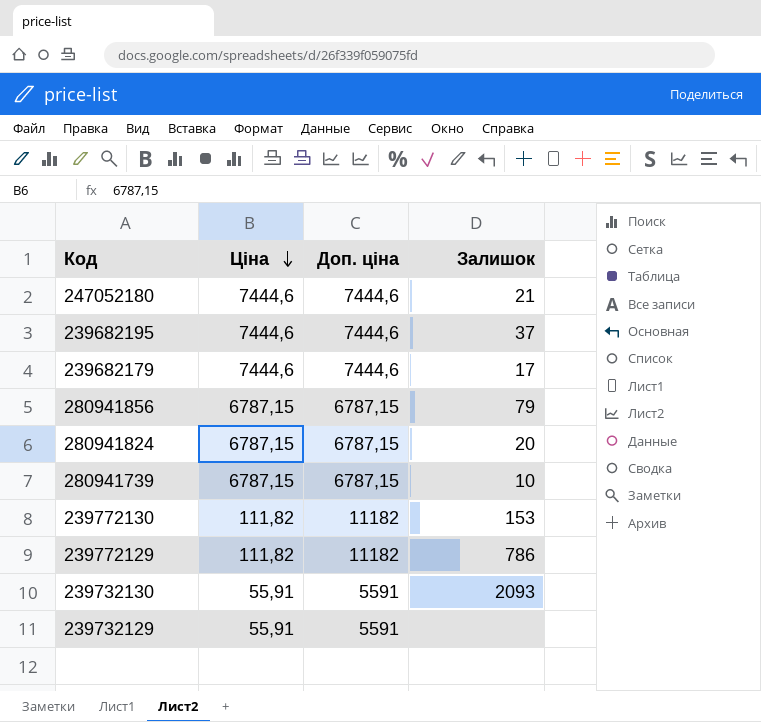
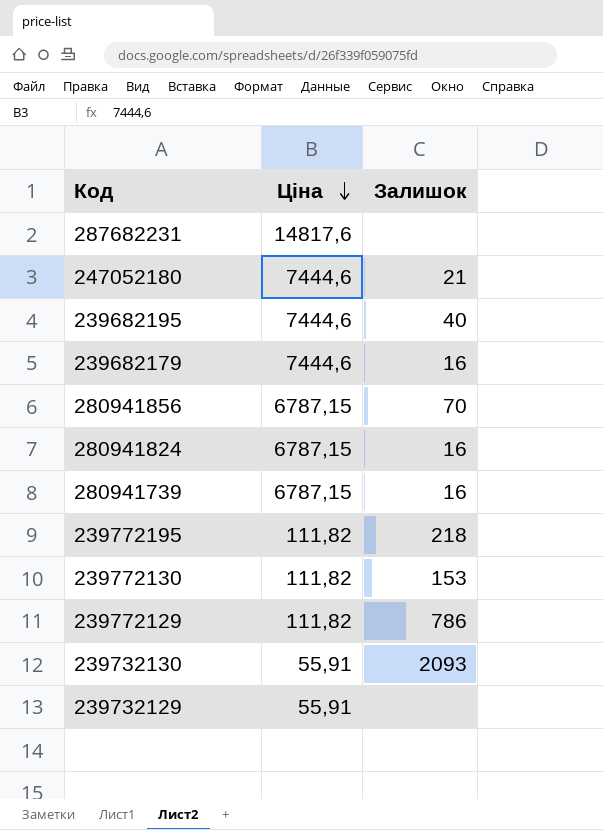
column Доп. ціна | position: 3 -> none
row 287682231: none -> 14817,6 | none
239682195 | Залишок: 37 -> 40
239682179 | Залишок: 17 -> 16
280941856 | Залишок: 79 -> 70
280941824 | Залишок: 20 -> 16
280941739 | Залишок: 10 -> 16
row 239772195: none -> 111,82 | 218

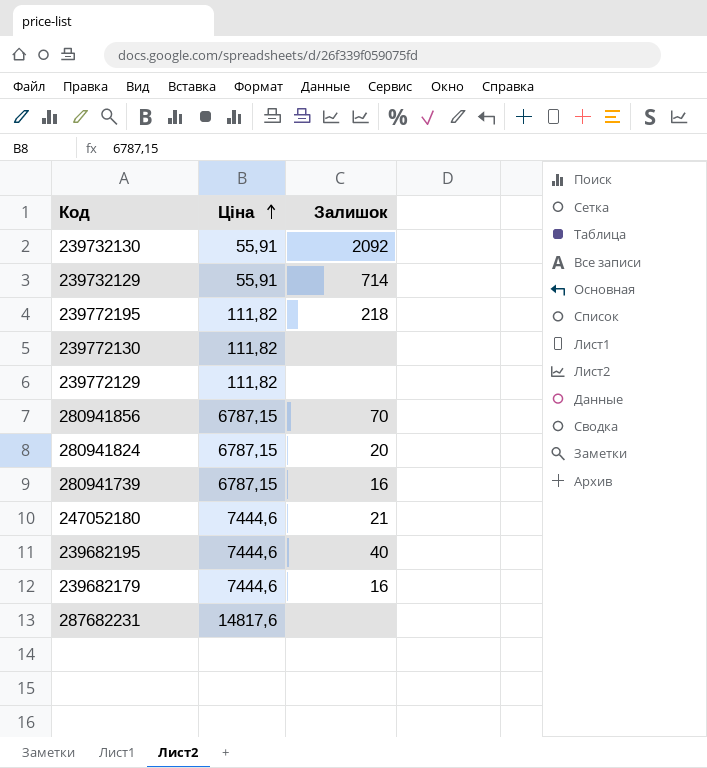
row order: Ціна descending -> Ціна ascending
239732130 | Залишок: 2093 -> 2092
239732129 | Залишок: none -> 714
239772130 | Залишок: 153 -> none
239772129 | Залишок: 786 -> none
280941824 | Залишок: 16 -> 20

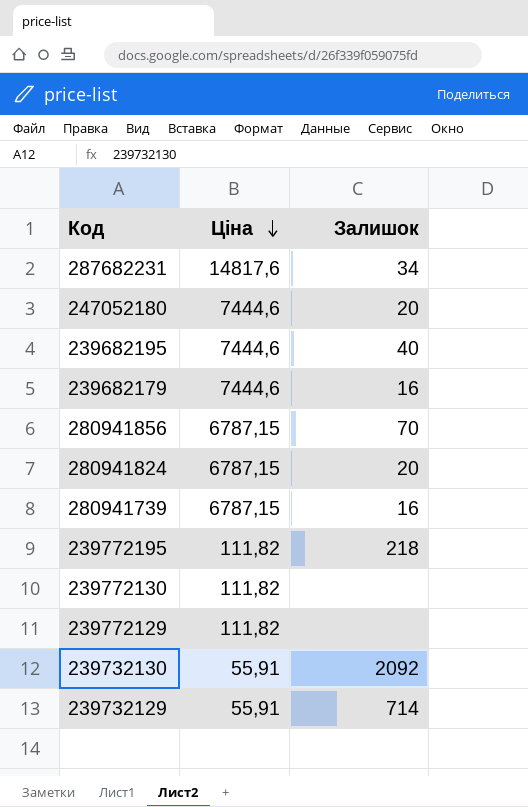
row order: Ціна ascending -> Ціна descending
287682231 | Залишок: none -> 34
247052180 | Залишок: 21 -> 20

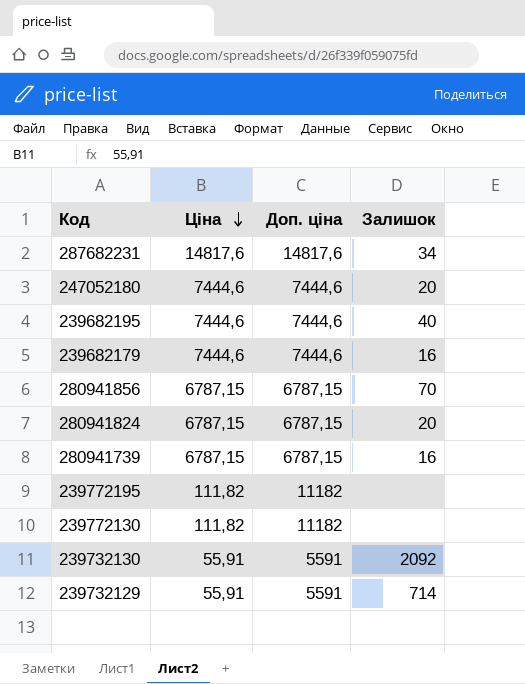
column Доп. ціна | position: none -> 3
row 239772129: 111,82 | none -> none
239772195 | Залишок: 218 -> none

